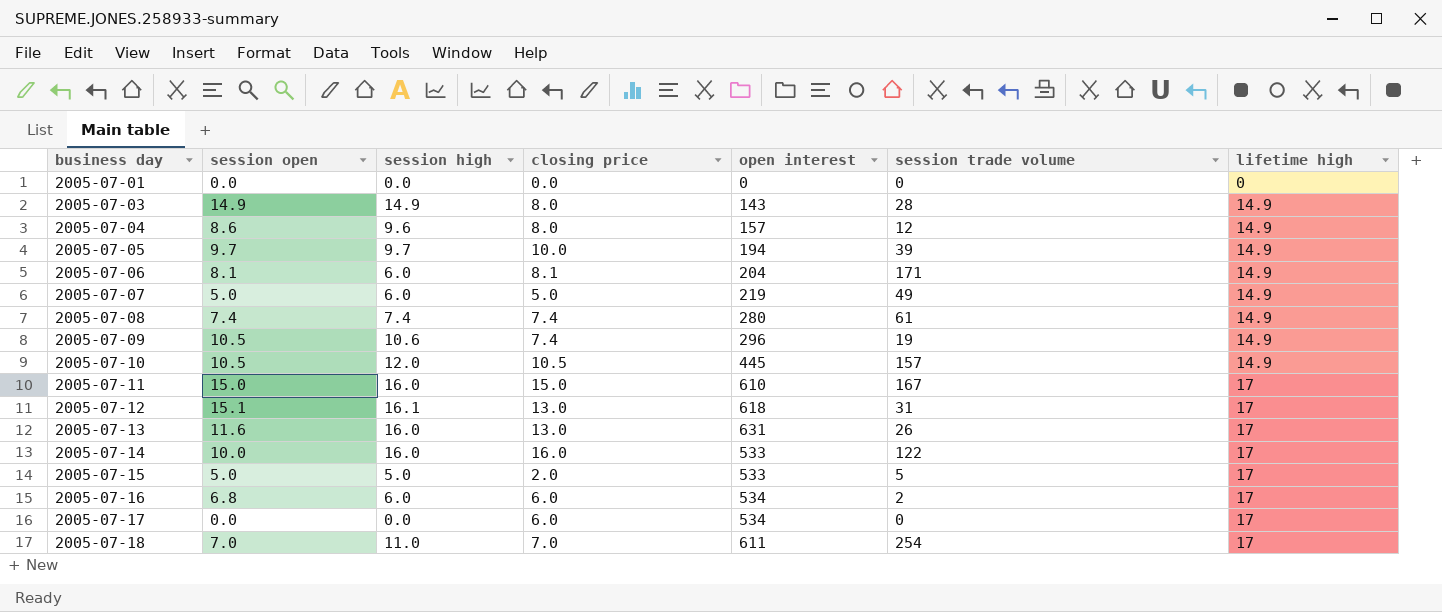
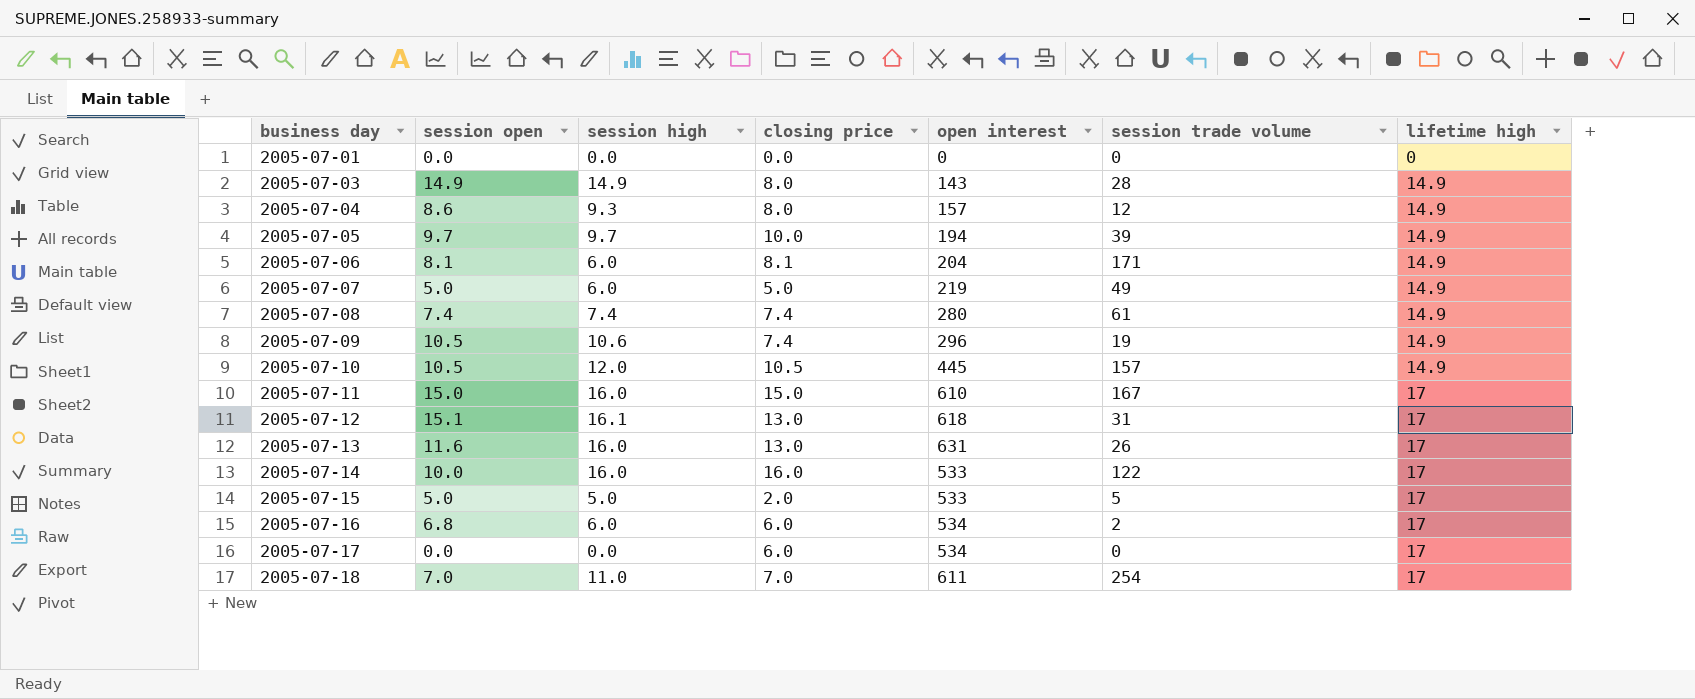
2005-07-04 | session high: 9.6 -> 9.3

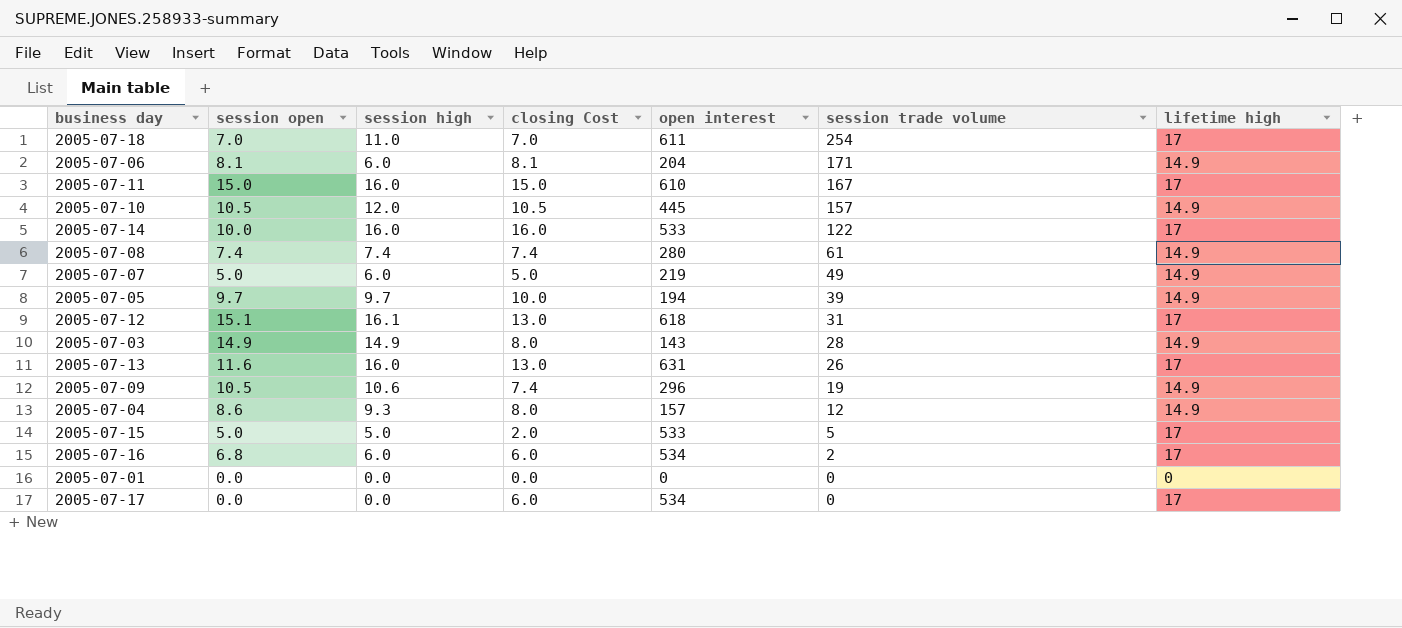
row order: business day ascending -> session trade volume descending
column name: closing price -> closing Cost

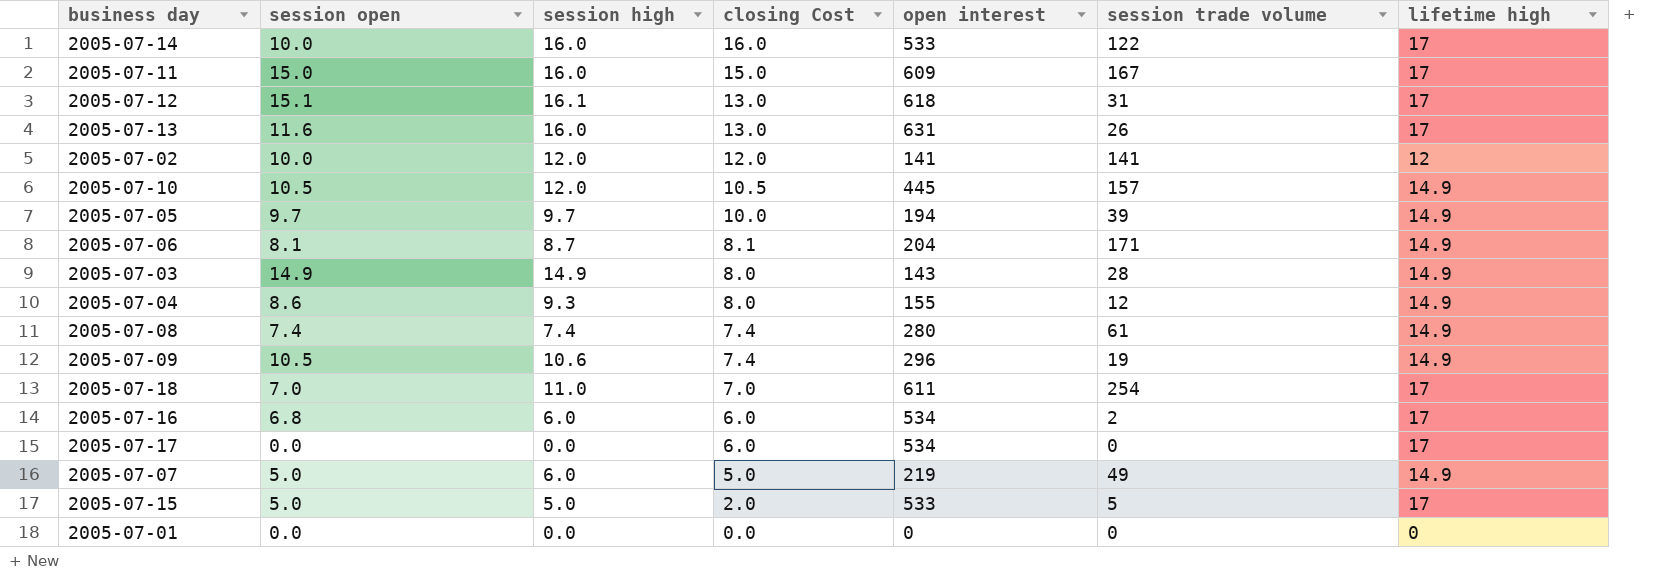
row order: session trade volume descending -> closing Cost descending
2005-07-11 | open interest: 610 -> 609
row 2005-07-02: none -> 10.0 | 12.0 | 12.0 | 141 | 141 | 12
2005-07-06 | session high: 6.0 -> 8.7
2005-07-04 | open interest: 157 -> 155

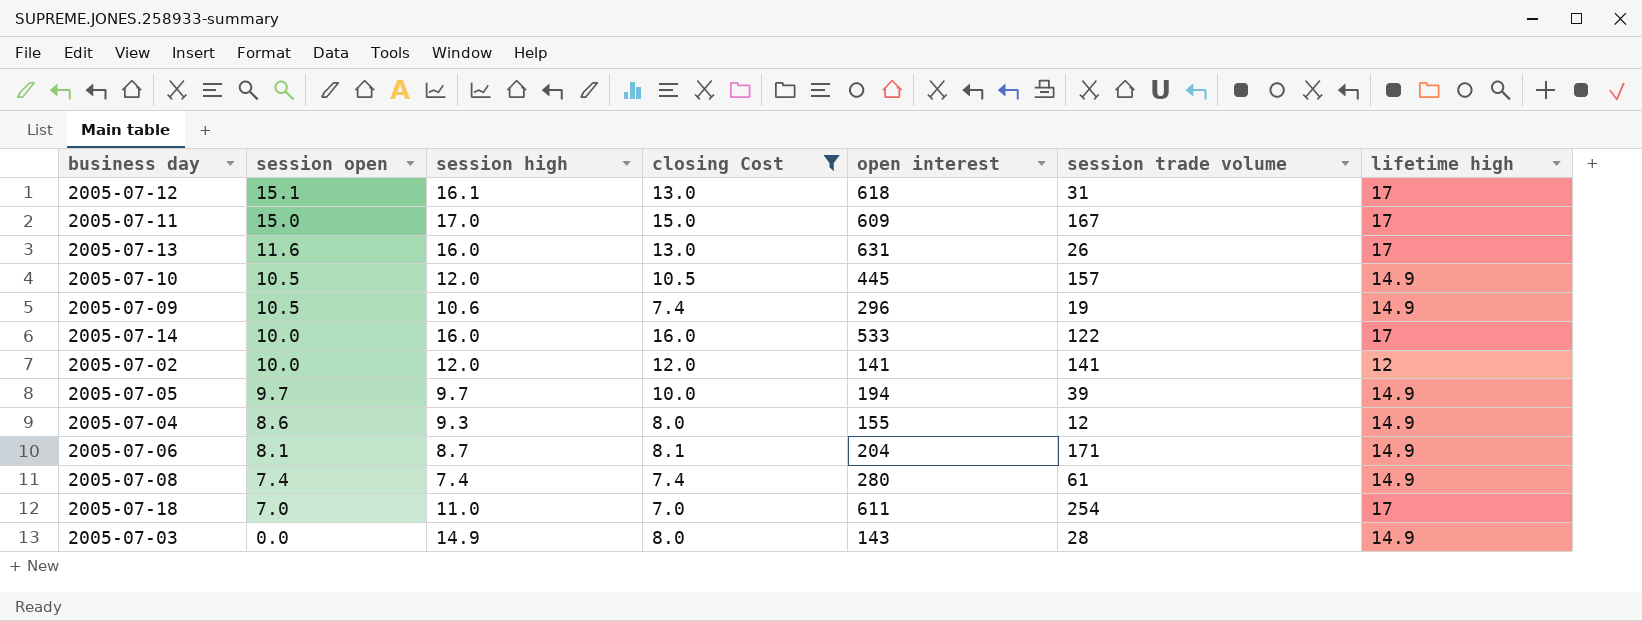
filter: none -> closing Cost >= 7.0
row order: closing Cost descending -> session open descending
2005-07-11 | session high: 16.0 -> 17.0
2005-07-03 | session open: 14.9 -> 0.0

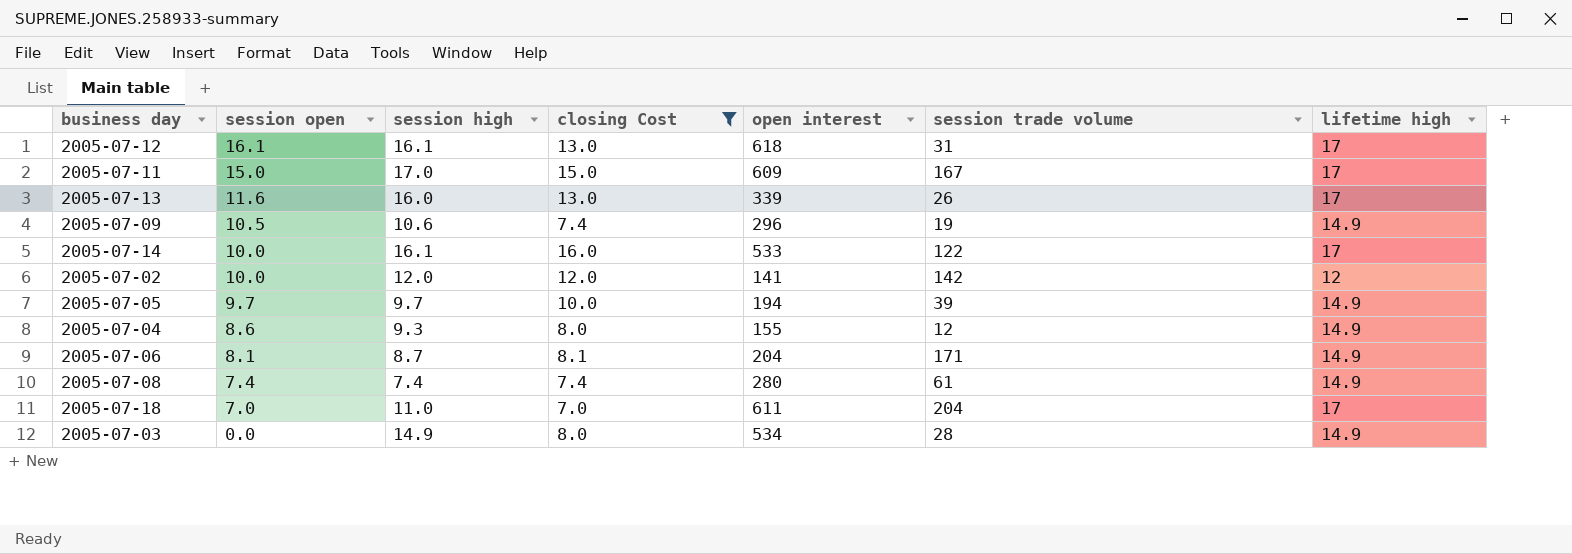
row 2005-07-10: 10.5 | 12.0 | 10.5 | 445 | 157 | 14.9 -> none
2005-07-12 | session open: 15.1 -> 16.1
2005-07-13 | open interest: 631 -> 339
2005-07-14 | session high: 16.0 -> 16.1
2005-07-02 | session trade volume: 141 -> 142
2005-07-18 | session trade volume: 254 -> 204
2005-07-03 | open interest: 143 -> 534

